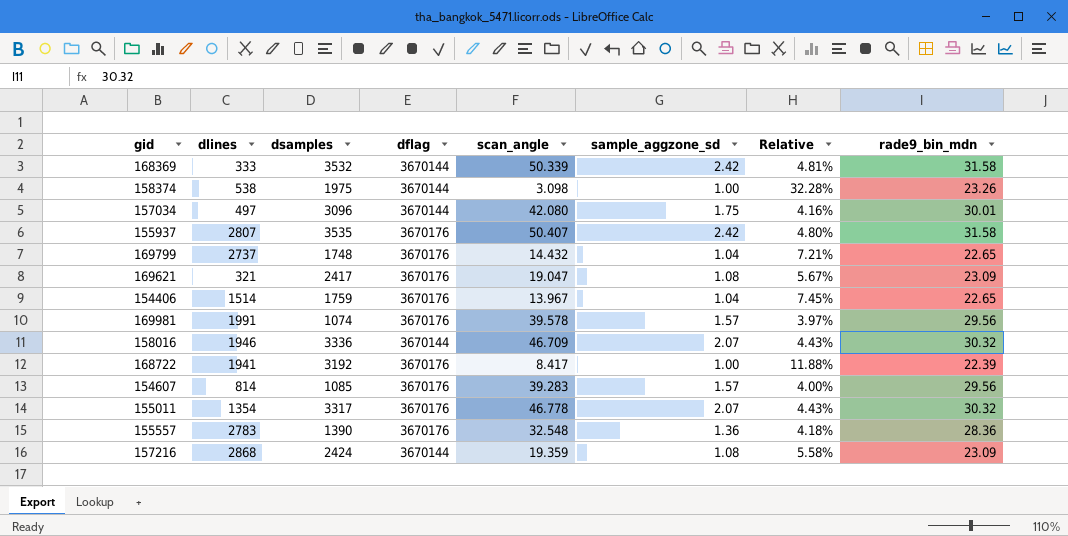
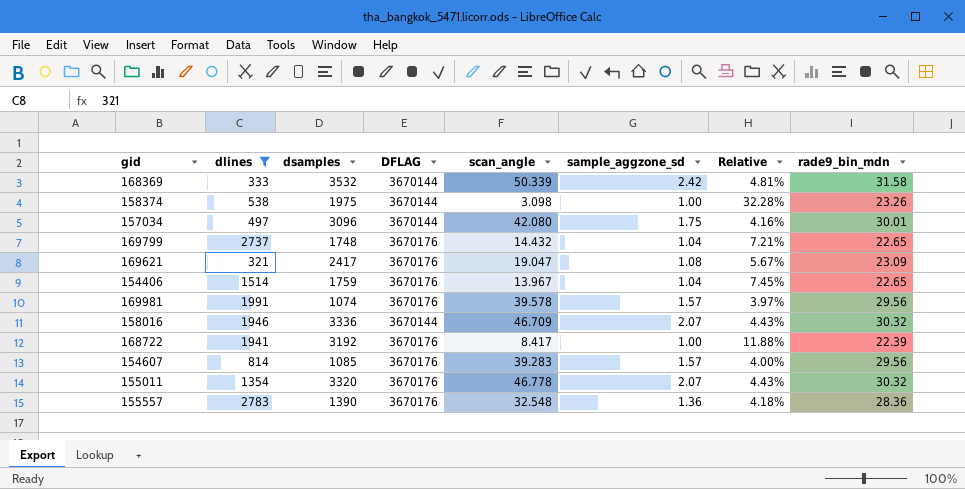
filter: none -> dlines <= 2783
column name: dflag -> DFLAG
155011 | dsamples: 3317 -> 3320

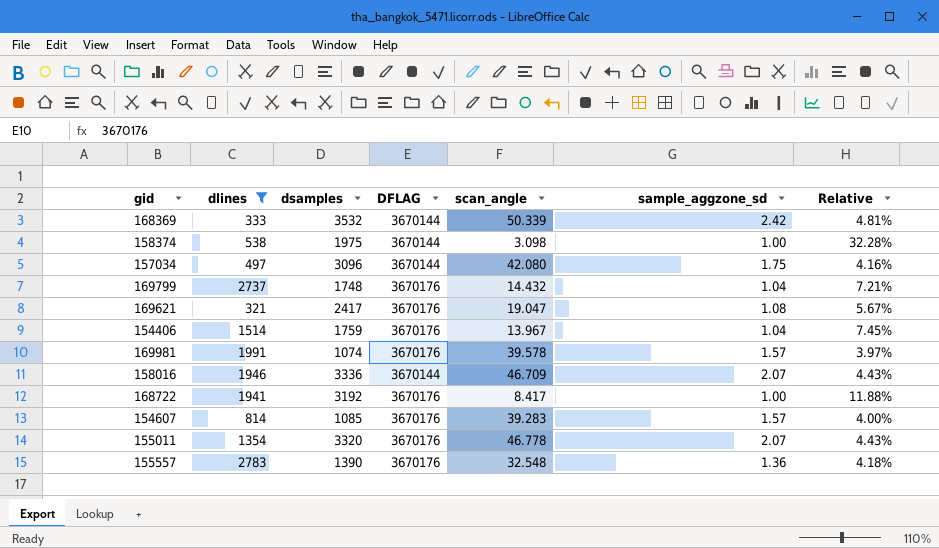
column rade9_bin_mdn | position: 8 -> none

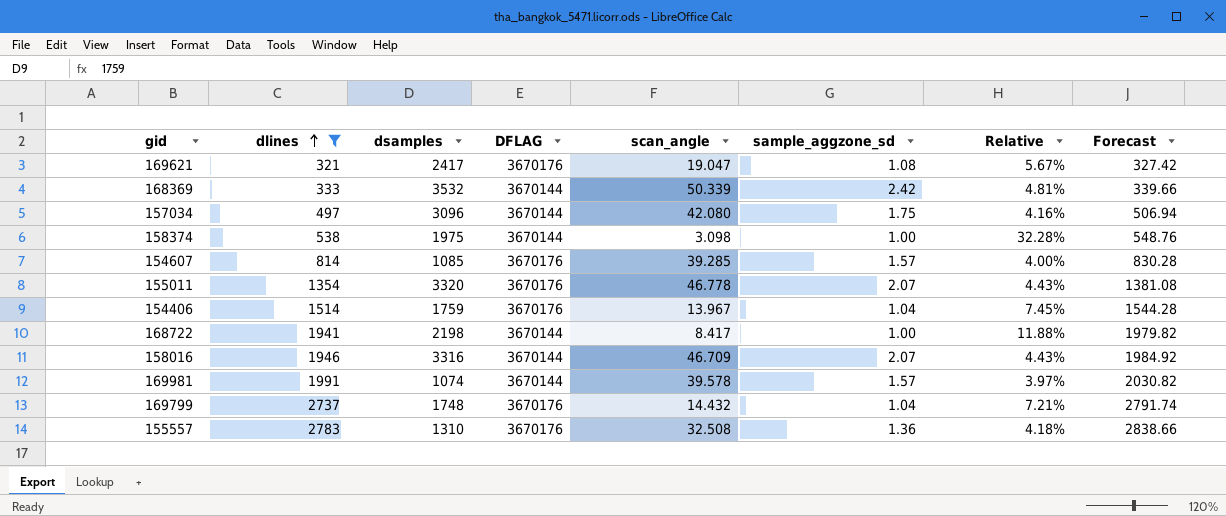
row order: none -> dlines ascending
column Forecast | formula: none -> [dlines] * 1.02
154607 | scan_angle: 39.283 -> 39.285
168722 | dsamples: 3192 -> 2198
168722 | DFLAG: 3670176 -> 3670144
158016 | dsamples: 3336 -> 3316
169981 | DFLAG: 3670176 -> 3670144
155557 | dsamples: 1390 -> 1310
155557 | scan_angle: 32.548 -> 32.508

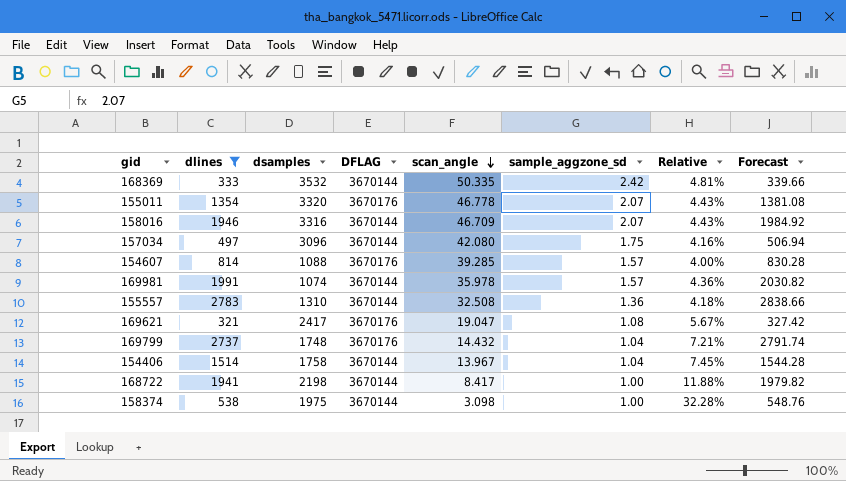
row order: dlines ascending -> scan_angle descending
168369 | scan_angle: 50.339 -> 50.335
154607 | dsamples: 1085 -> 1088
169981 | scan_angle: 39.578 -> 35.978
169981 | Relative: 3.97% -> 4.36%
155557 | DFLAG: 3670176 -> 3670144
154406 | dsamples: 1759 -> 1758
154406 | DFLAG: 3670176 -> 3670144

